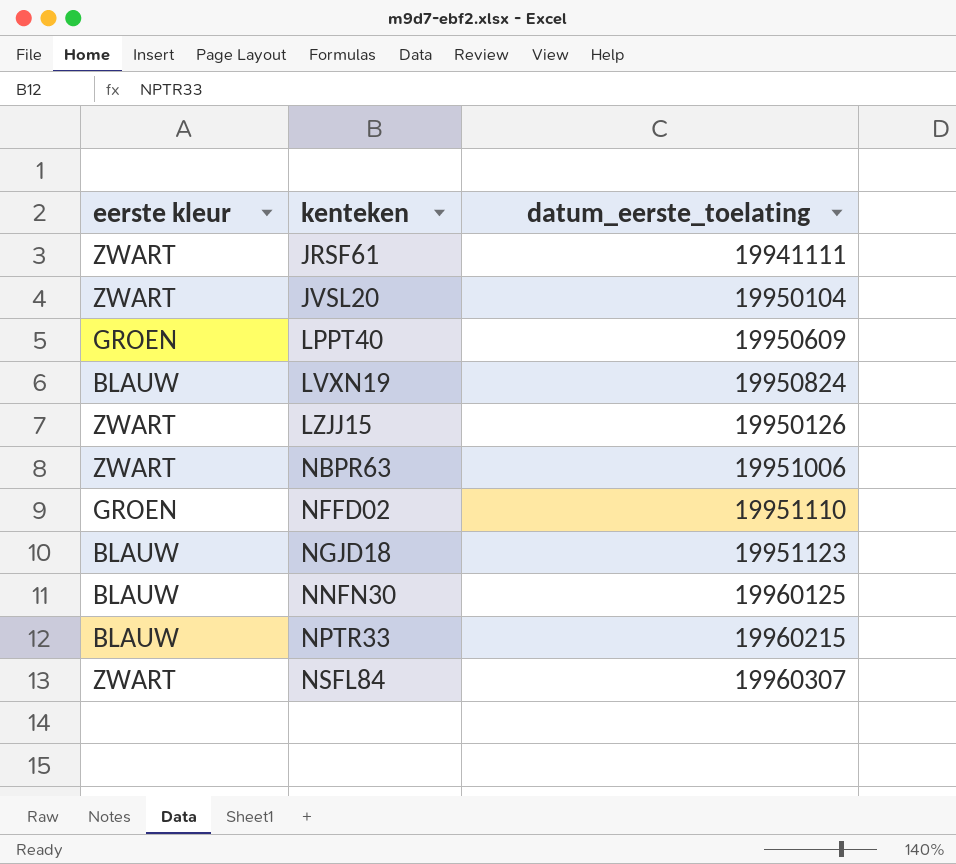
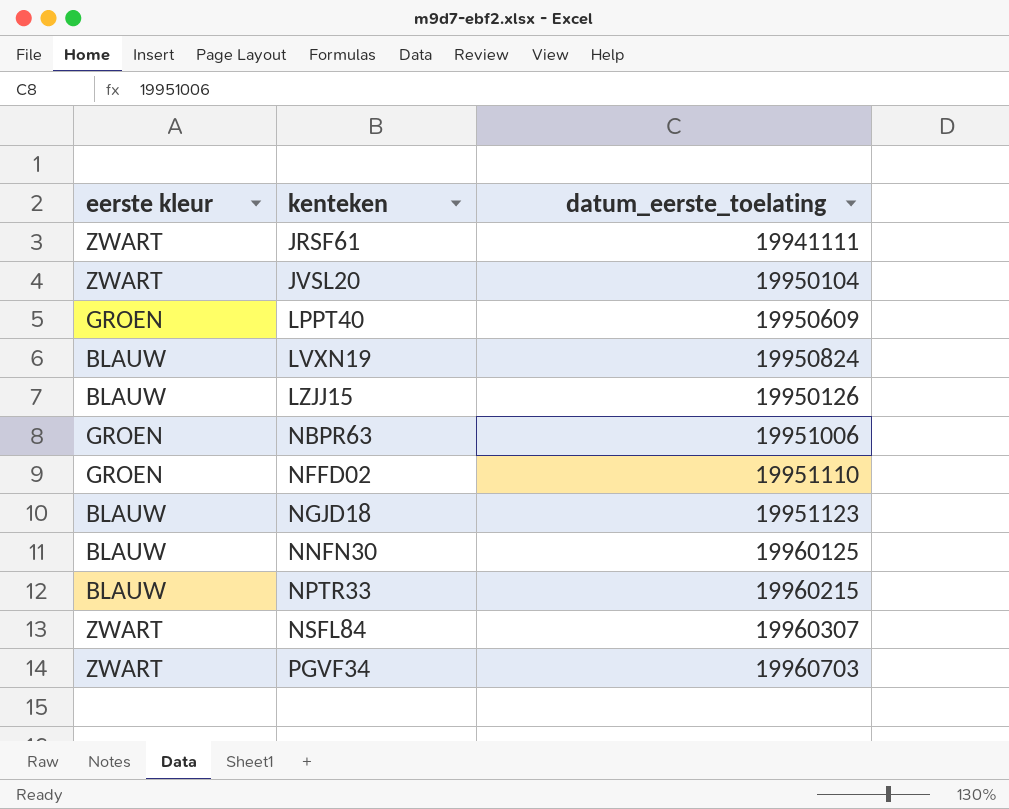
LZJJ15 | eerste kleur: ZWART -> BLAUW
NBPR63 | eerste kleur: ZWART -> GROEN
row PGVF34: none -> ZWART | 19960703

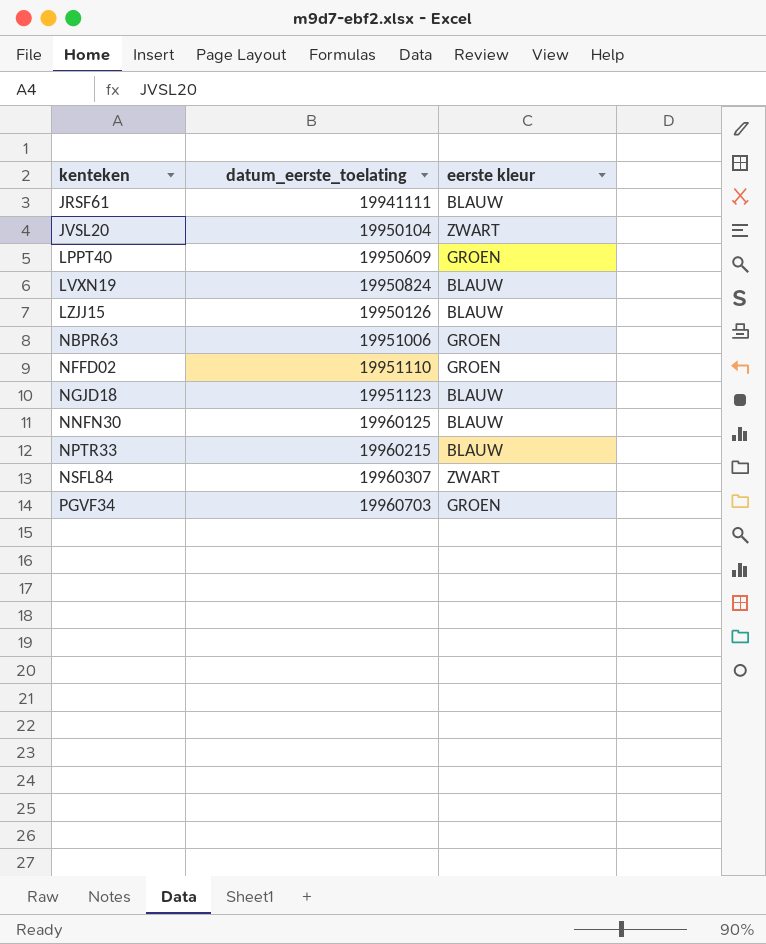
column eerste kleur | position: 1 -> 3
JRSF61 | eerste kleur: ZWART -> BLAUW
PGVF34 | eerste kleur: ZWART -> GROEN

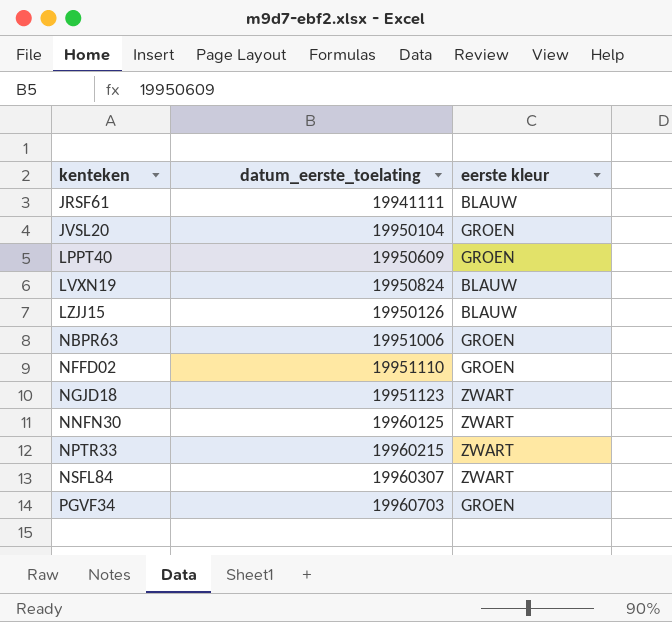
JVSL20 | eerste kleur: ZWART -> GROEN
NGJD18 | eerste kleur: BLAUW -> ZWART
NNFN30 | eerste kleur: BLAUW -> ZWART
NPTR33 | eerste kleur: BLAUW -> ZWART

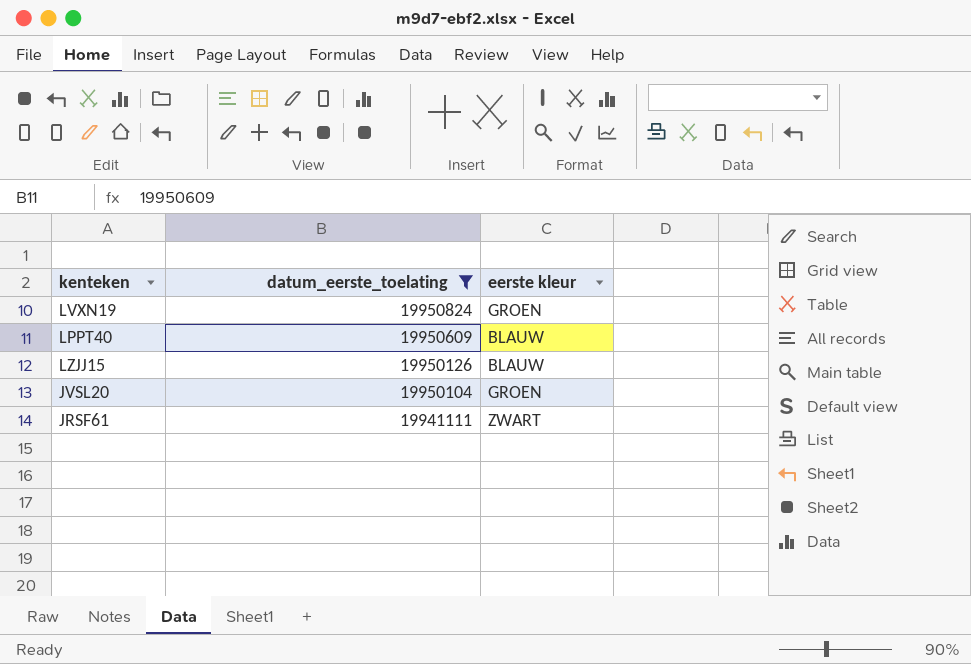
filter: none -> datum_eerste_toelating <= 19950824
row order: kenteken ascending -> datum_eerste_toelating descending
LVXN19 | eerste kleur: BLAUW -> GROEN
LPPT40 | eerste kleur: GROEN -> BLAUW
JRSF61 | eerste kleur: BLAUW -> ZWART

